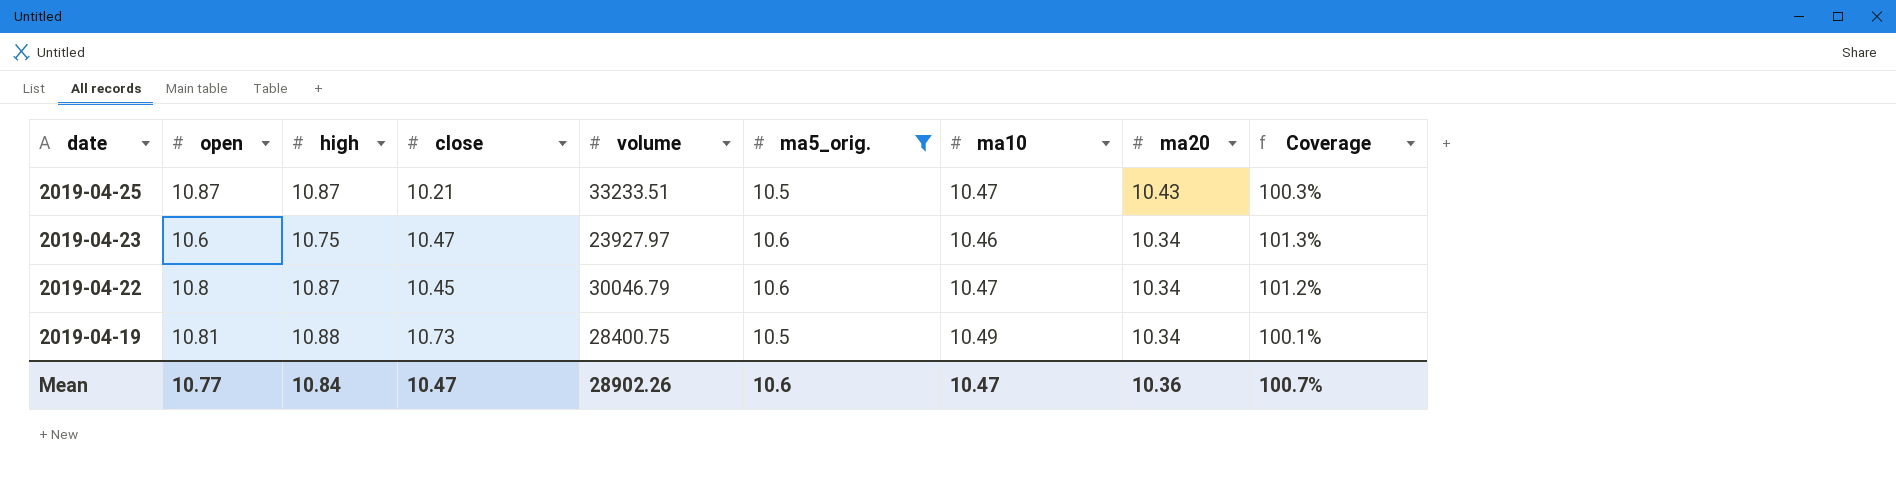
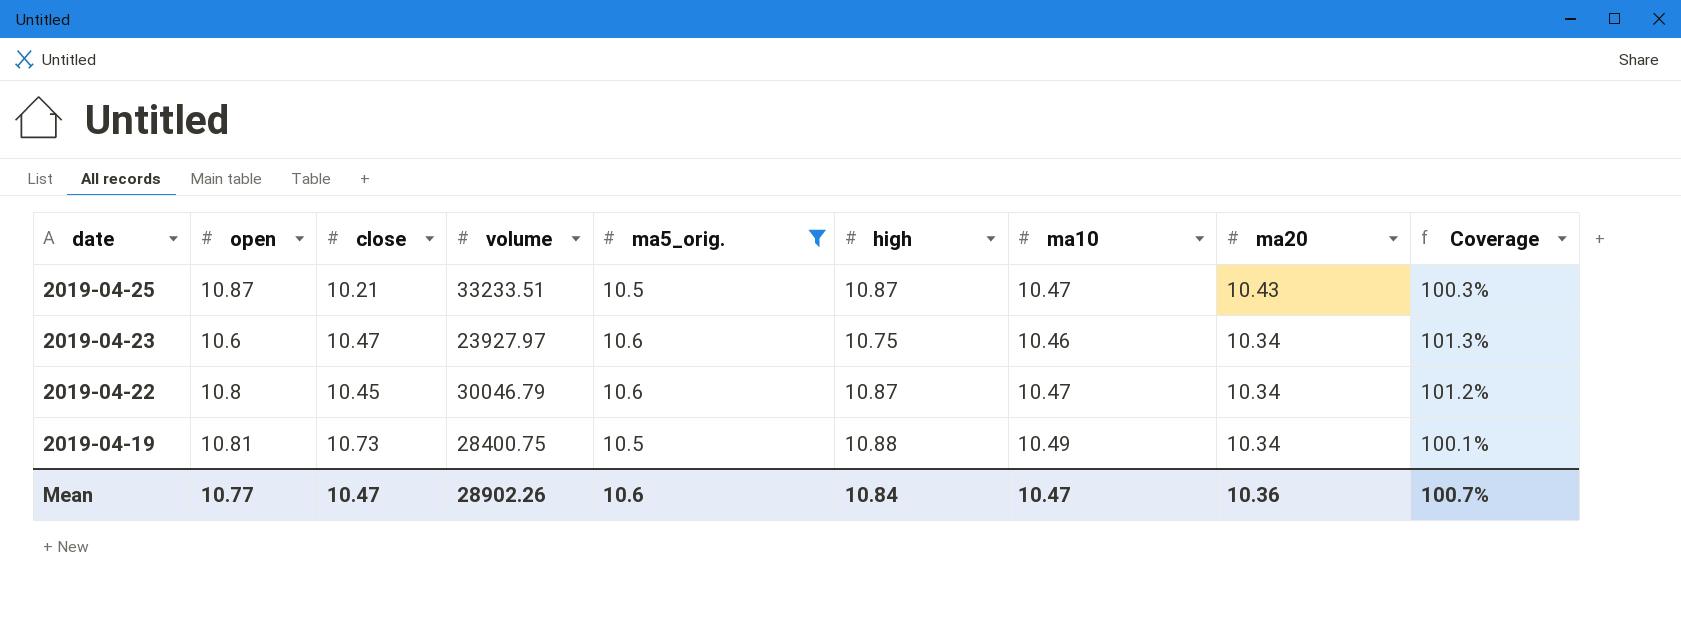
column high | position: 3 -> 6

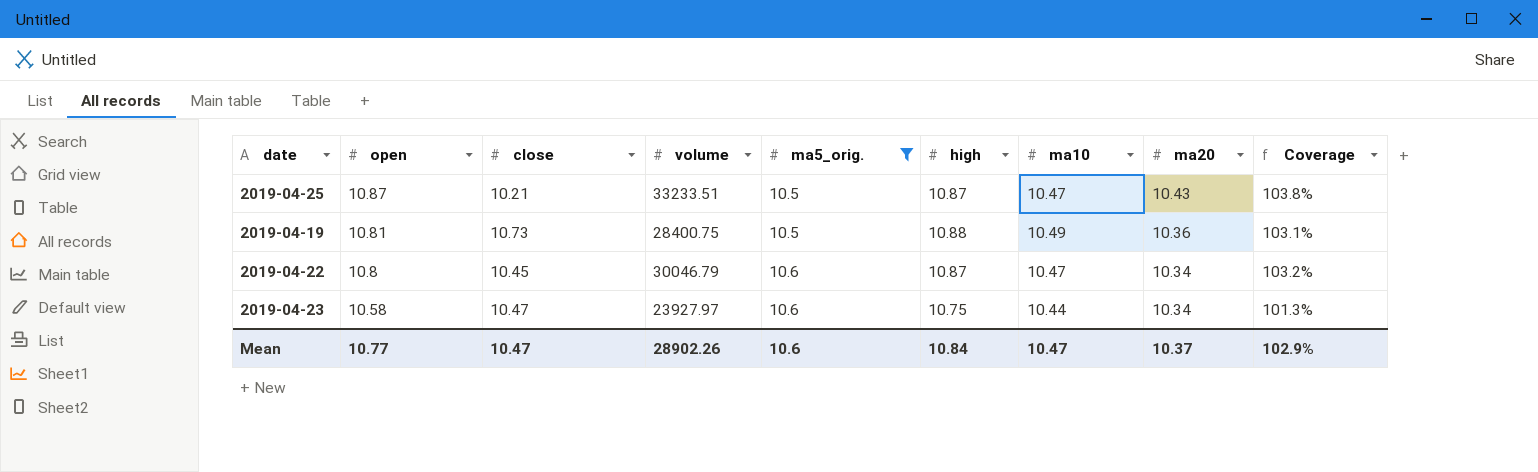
row order: date descending -> open descending
column Coverage | formula: [ma5_orig.] / [ma10] -> [open] / [ma10]
2019-04-19 | ma20: 10.34 -> 10.36
2019-04-23 | open: 10.6 -> 10.58
2019-04-23 | ma10: 10.46 -> 10.44
Mean | ma20: 10.36 -> 10.37
Mean | Coverage: 100.7% -> 102.9%

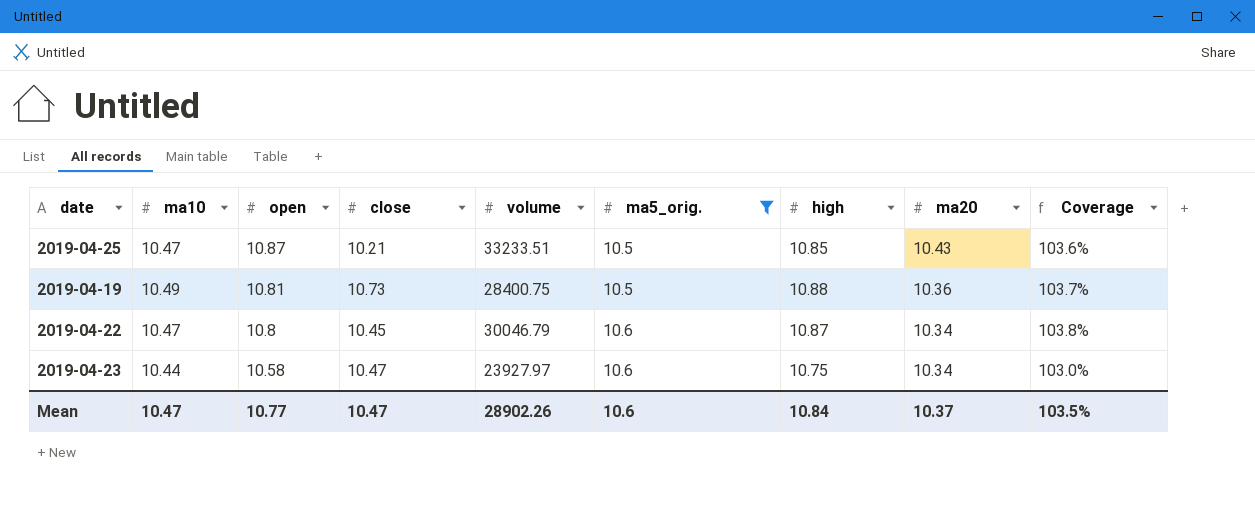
column ma10 | position: 7 -> 2
column Coverage | formula: [open] / [ma10] -> [high] / [ma10]
2019-04-25 | high: 10.87 -> 10.85
Mean | Coverage: 102.9% -> 103.5%

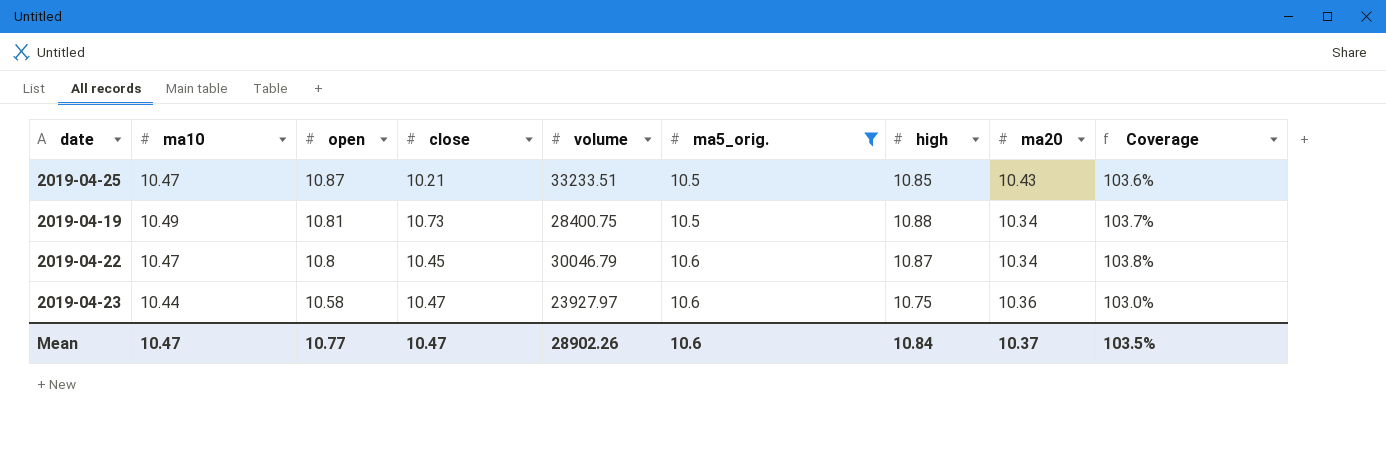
2019-04-19 | ma20: 10.36 -> 10.34
2019-04-23 | ma20: 10.34 -> 10.36

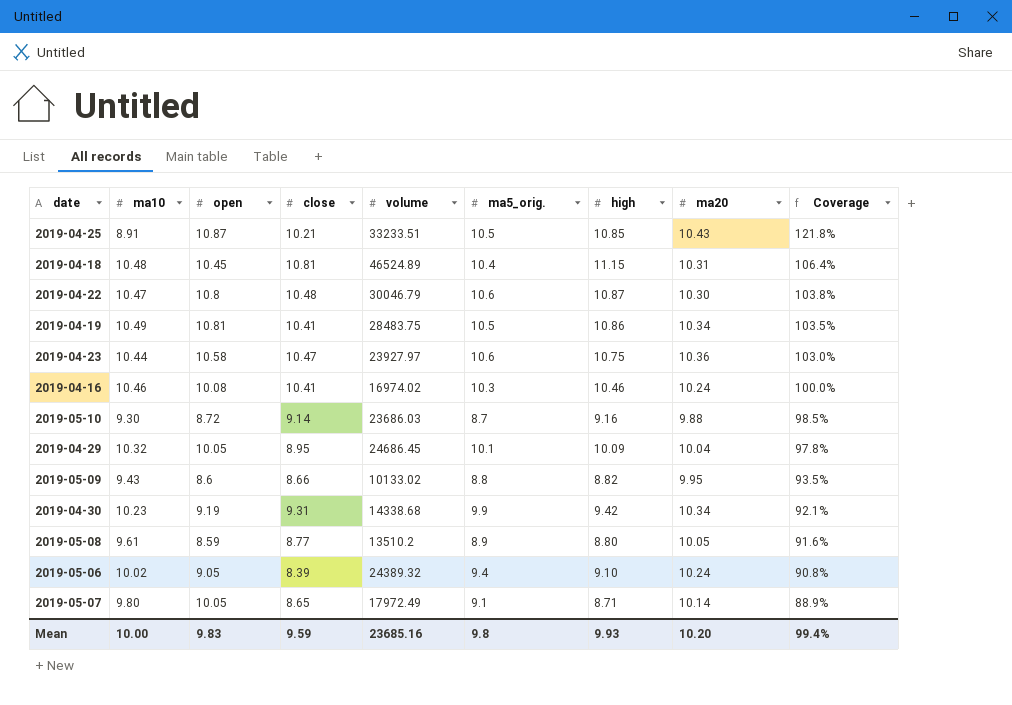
filter: ma5_orig. >= 10.5 -> none
row order: open descending -> Coverage descending
2019-04-25 | ma10: 10.47 -> 8.91
2019-04-25 | Coverage: 103.6% -> 121.8%
2019-04-22 | close: 10.45 -> 10.48
2019-04-22 | ma20: 10.34 -> 10.30
2019-04-19 | close: 10.73 -> 10.41
2019-04-19 | volume: 28400.75 -> 28483.75
2019-04-19 | high: 10.88 -> 10.86
2019-04-19 | Coverage: 103.7% -> 103.5%
Mean | ma10: 10.47 -> 10.00
Mean | open: 10.77 -> 9.83
Mean | close: 10.47 -> 9.59
Mean | volume: 28902.26 -> 23685.16
Mean | ma5_orig.: 10.6 -> 9.8
Mean | high: 10.84 -> 9.93
Mean | ma20: 10.37 -> 10.20
Mean | Coverage: 103.5% -> 99.4%

